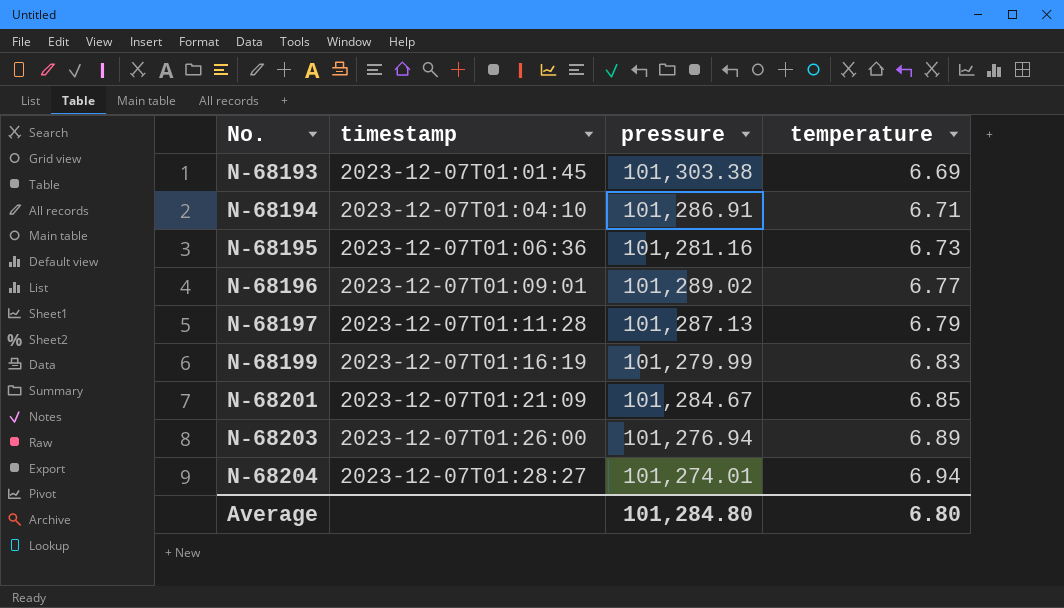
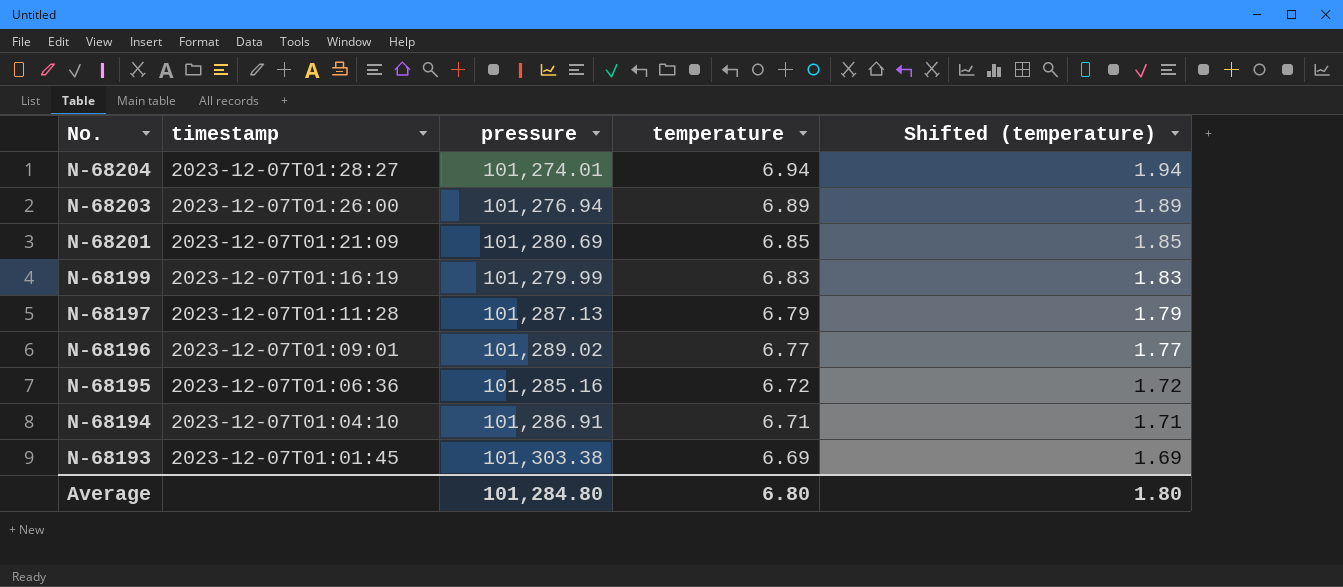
row order: No. ascending -> No. descending
column Shifted (temperature) | formula: none -> [temperature] - 5
N-68201 | pressure: 101,284.67 -> 101,280.69
N-68195 | pressure: 101,281.16 -> 101,285.16
N-68195 | temperature: 6.73 -> 6.72

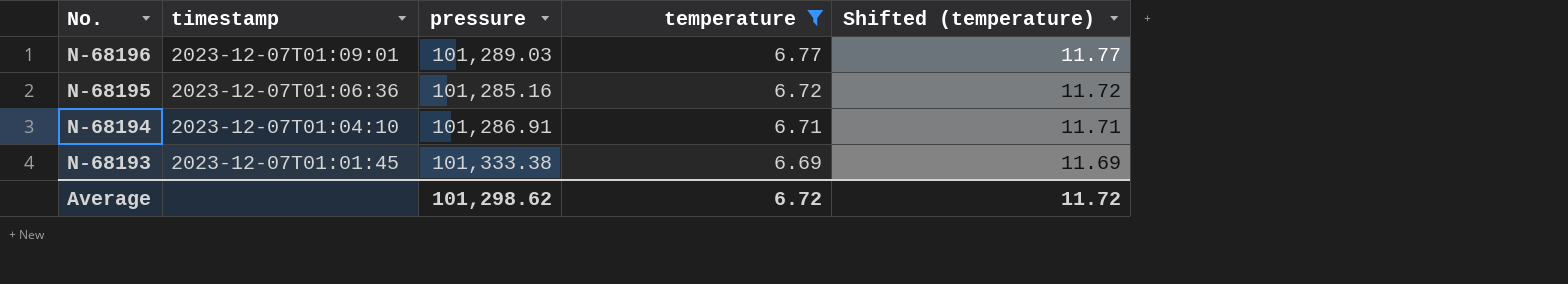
filter: none -> temperature <= 6.77
column Shifted (temperature) | formula: [temperature] - 5 -> [temperature] + 5
N-68196 | pressure: 101,289.02 -> 101,289.03
N-68193 | pressure: 101,303.38 -> 101,333.38
Average | pressure: 101,284.80 -> 101,298.62
Average | temperature: 6.80 -> 6.72
Average | Shifted (temperature): 1.80 -> 11.72

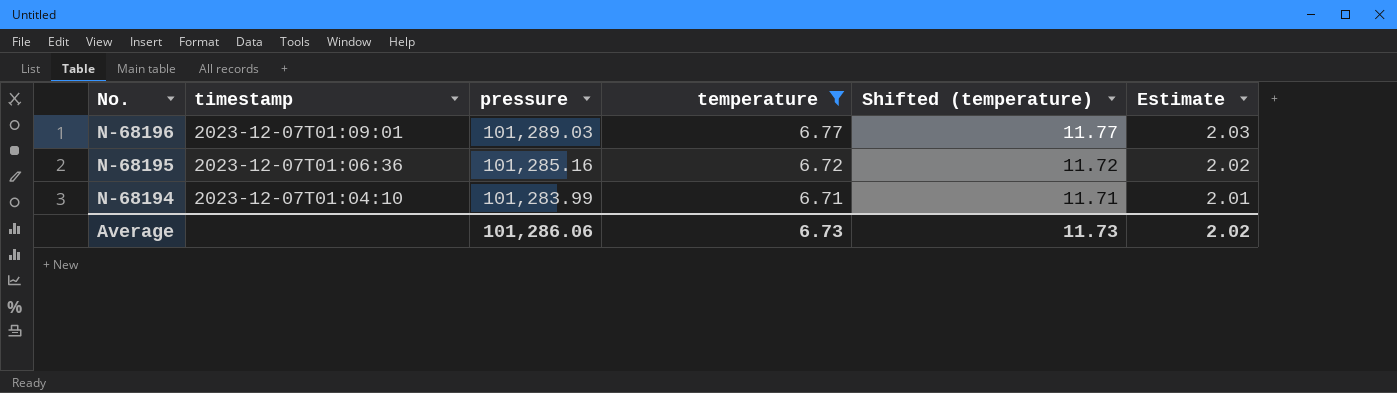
column Estimate | formula: none -> [temperature] * 0.3
row N-68193: 2023-12-07T01:01:45 | 101,333.38 | 6.69 | 11.69 -> none
N-68194 | pressure: 101,286.91 -> 101,283.99
Average | pressure: 101,298.62 -> 101,286.06
Average | temperature: 6.72 -> 6.73
Average | Shifted (temperature): 11.72 -> 11.73

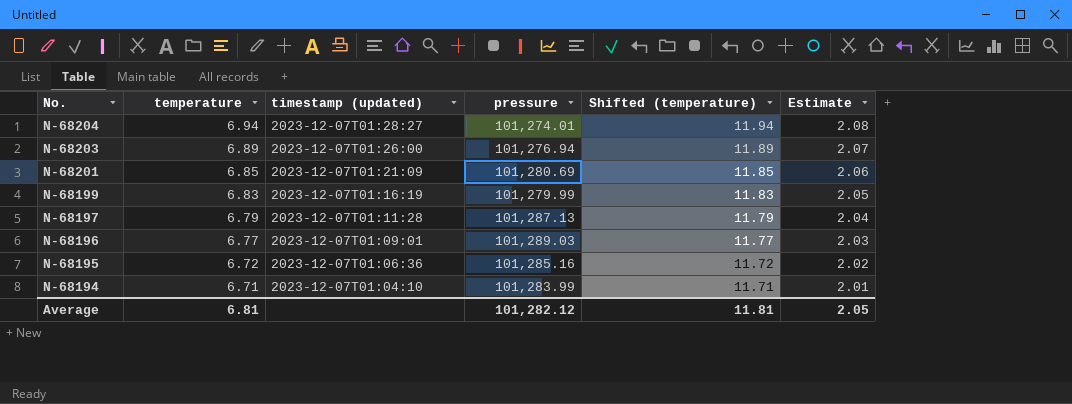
filter: temperature <= 6.77 -> none
column temperature | position: 4 -> 2
column name: timestamp -> timestamp (updated)
Average | temperature: 6.73 -> 6.81
Average | pressure: 101,286.06 -> 101,282.12
Average | Shifted (temperature): 11.73 -> 11.81
Average | Estimate: 2.02 -> 2.05

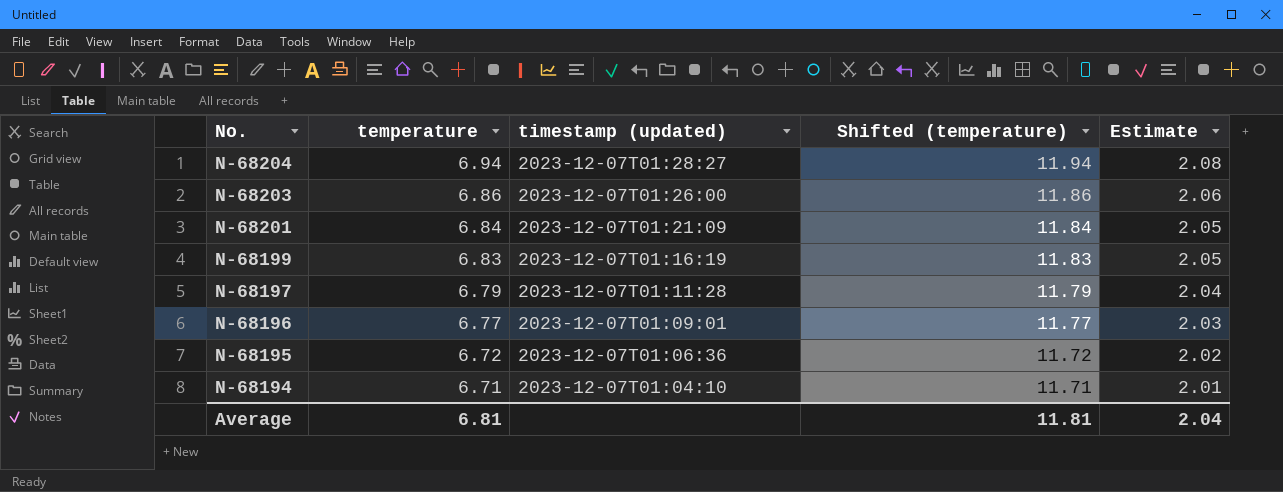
column pressure | position: 4 -> none
N-68203 | temperature: 6.89 -> 6.86
N-68203 | Shifted (temperature): 11.89 -> 11.86
N-68203 | Estimate: 2.07 -> 2.06
N-68201 | temperature: 6.85 -> 6.84
N-68201 | Shifted (temperature): 11.85 -> 11.84
N-68201 | Estimate: 2.06 -> 2.05
Average | Estimate: 2.05 -> 2.04

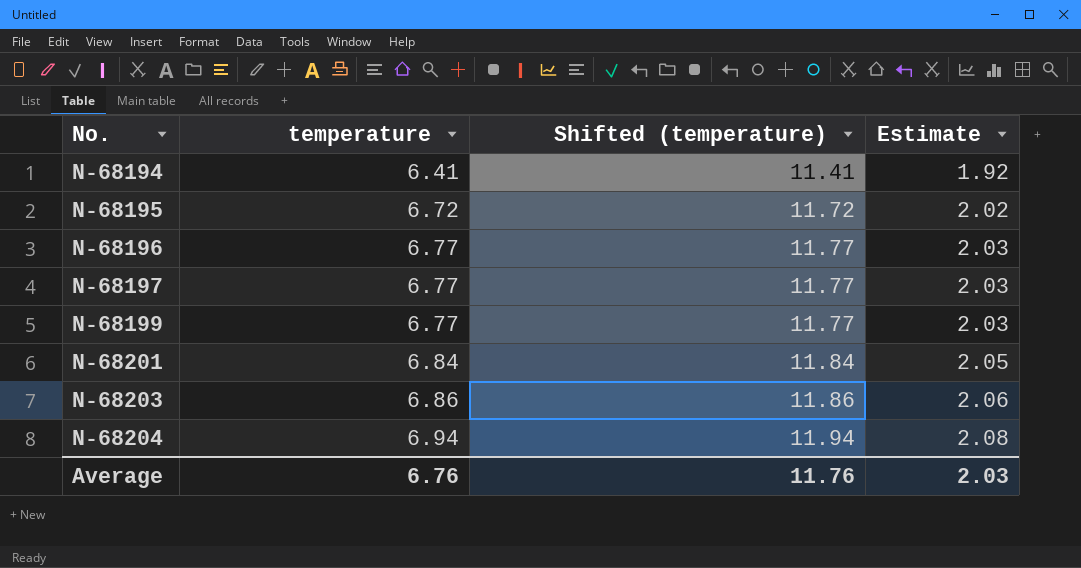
row order: No. descending -> No. ascending
column timestamp (updated) | position: 3 -> none
N-68194 | temperature: 6.71 -> 6.41
N-68194 | Shifted (temperature): 11.71 -> 11.41
N-68194 | Estimate: 2.01 -> 1.92
N-68197 | temperature: 6.79 -> 6.77
N-68197 | Shifted (temperature): 11.79 -> 11.77
N-68197 | Estimate: 2.04 -> 2.03
N-68199 | temperature: 6.83 -> 6.77
N-68199 | Shifted (temperature): 11.83 -> 11.77
N-68199 | Estimate: 2.05 -> 2.03
Average | temperature: 6.81 -> 6.76
Average | Shifted (temperature): 11.81 -> 11.76
Average | Estimate: 2.04 -> 2.03

